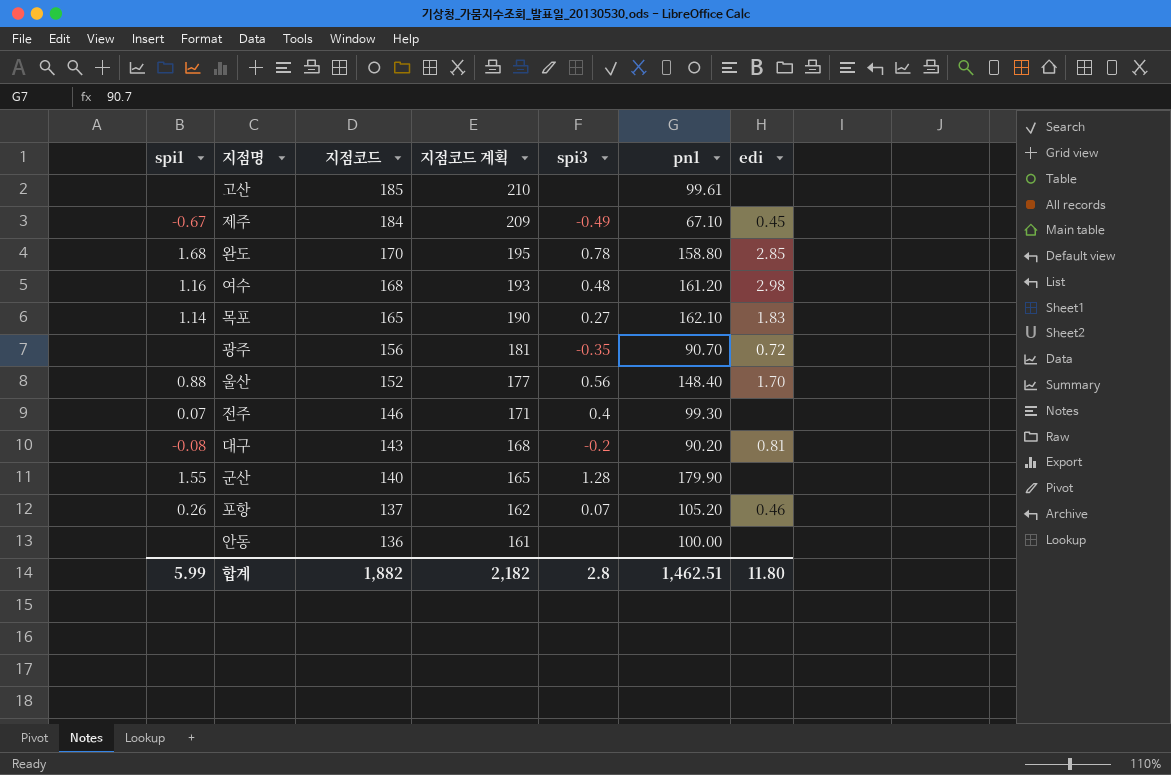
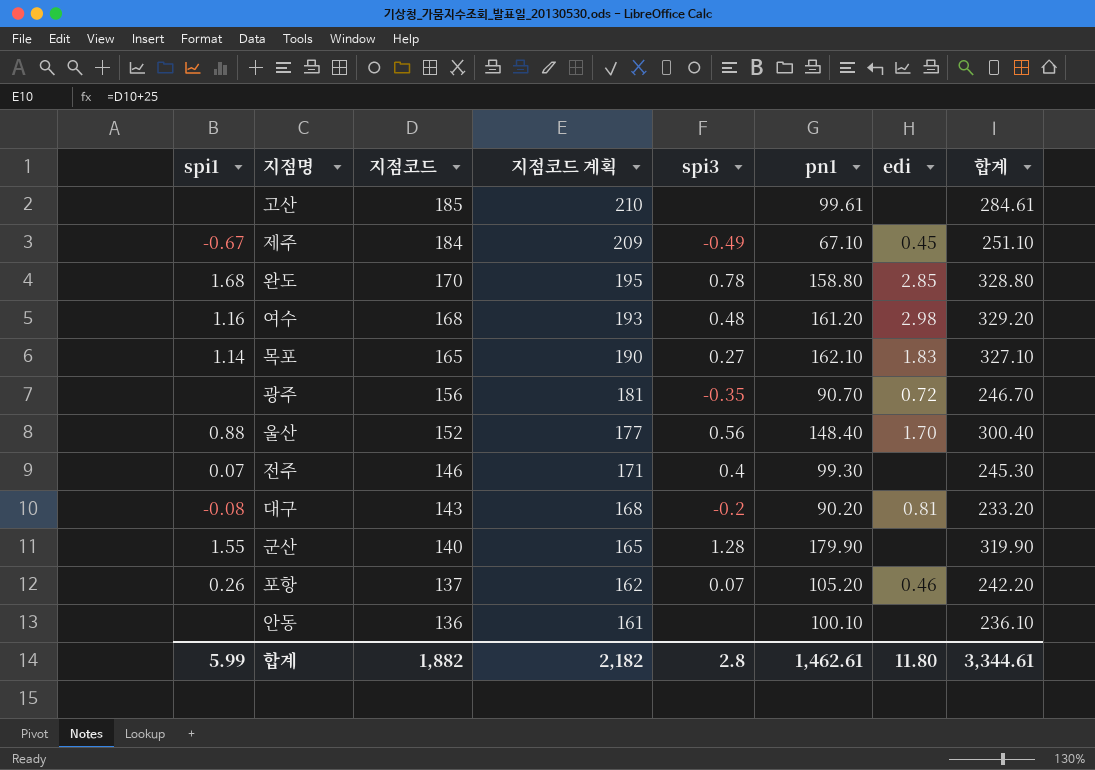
column 합계 | formula: none -> [지점코드] + [pn1]
안동 | pn1: 100.00 -> 100.10
합계 | pn1: 1,462.51 -> 1,462.61

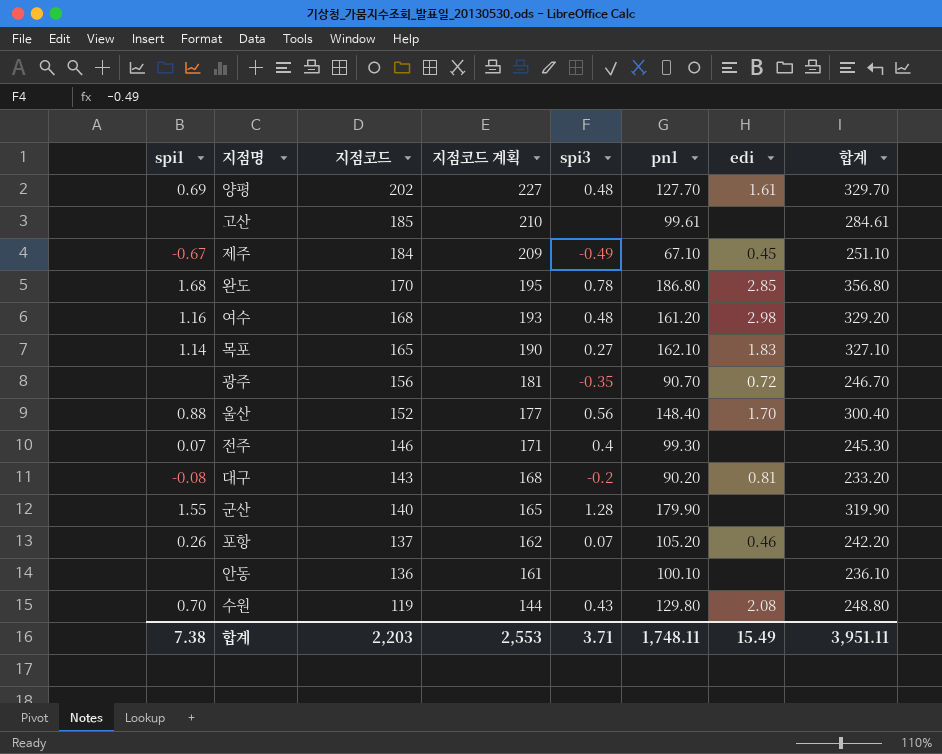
row 양평: none -> 0.69 | 202 | 227 | 0.48 | 127.70 | 1.61 | 329.70
완도 | pn1: 158.80 -> 186.80
완도 | 합계: 328.80 -> 356.80
row 수원: none -> 0.70 | 119 | 144 | 0.43 | 129.80 | 2.08 | 248.80
합계 | spi1: 5.99 -> 7.38
합계 | 지점코드: 1,882 -> 2,203
합계 | 지점코드 계획: 2,182 -> 2,553
합계 | spi3: 2.8 -> 3.71
합계 | pn1: 1,462.61 -> 1,748.11
합계 | edi: 11.80 -> 15.49
합계 | 합계: 3,344.61 -> 3,951.11

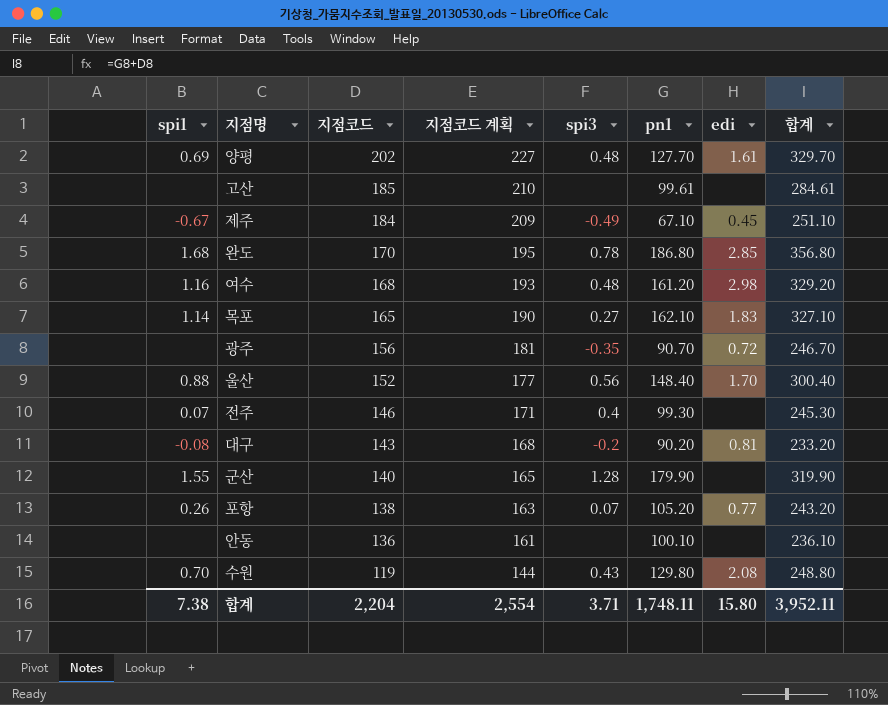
포항 | 지점코드: 137 -> 138
포항 | 지점코드 계획: 162 -> 163
포항 | edi: 0.46 -> 0.77
포항 | 합계: 242.20 -> 243.20
합계 | 지점코드: 2,203 -> 2,204
합계 | 지점코드 계획: 2,553 -> 2,554
합계 | edi: 15.49 -> 15.80
합계 | 합계: 3,951.11 -> 3,952.11

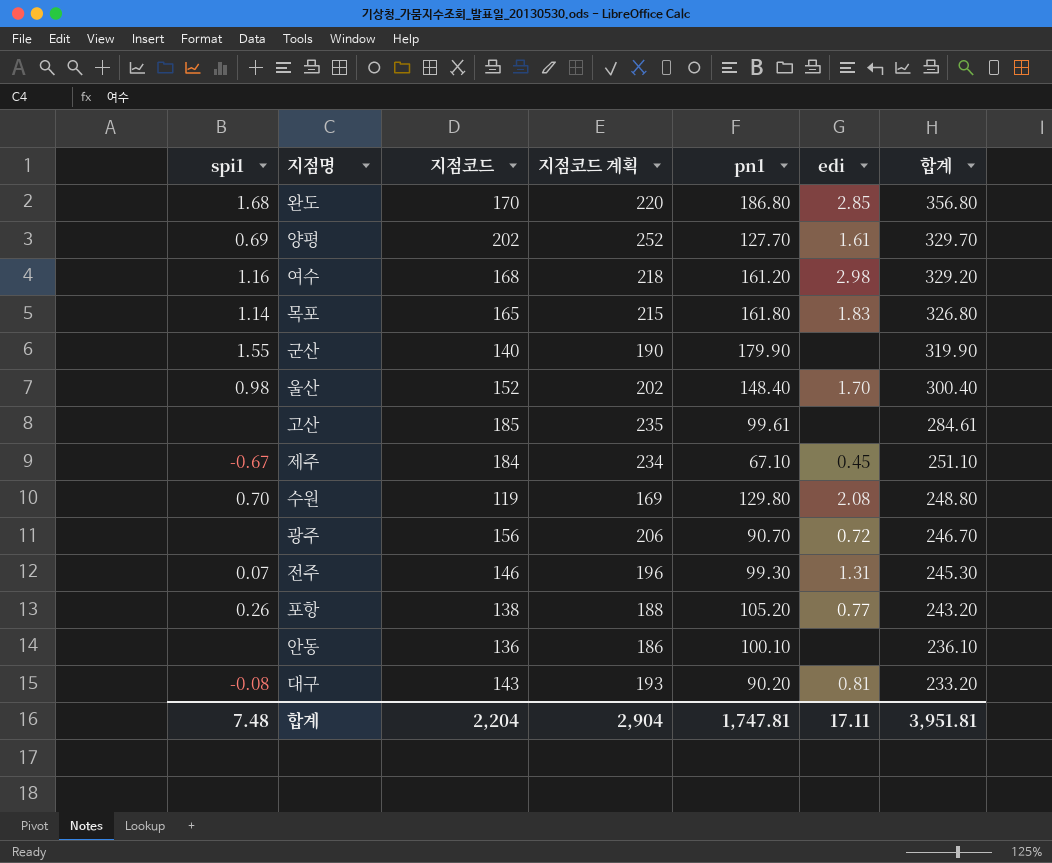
row order: 지점코드 descending -> 합계 descending
column spi3 | position: 5 -> none
column 지점코드 계획 | formula: [지점코드] + 25 -> [지점코드] + 50
목포 | pn1: 162.10 -> 161.80
목포 | 합계: 327.10 -> 326.80
울산 | spi1: 0.88 -> 0.98
전주 | edi: none -> 1.31
합계 | spi1: 7.38 -> 7.48
합계 | 지점코드 계획: 2,554 -> 2,904
합계 | pn1: 1,748.11 -> 1,747.81
합계 | edi: 15.80 -> 17.11
합계 | 합계: 3,952.11 -> 3,951.81

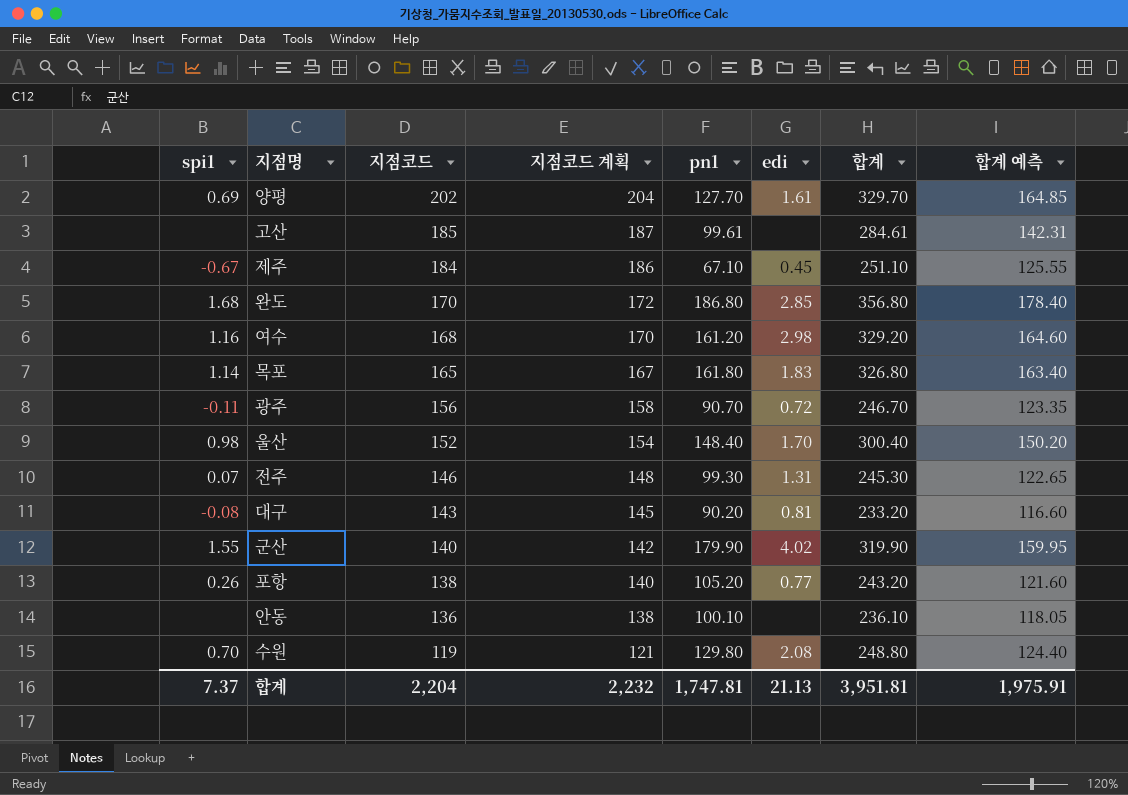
row order: 합계 descending -> 지점코드 descending
column 지점코드 계획 | formula: [지점코드] + 50 -> [지점코드] + 2
column 합계 예측 | formula: none -> [합계] * 0.5
광주 | spi1: none -> -0.11
군산 | edi: none -> 4.02
합계 | spi1: 7.48 -> 7.37
합계 | 지점코드 계획: 2,904 -> 2,232
합계 | edi: 17.11 -> 21.13

